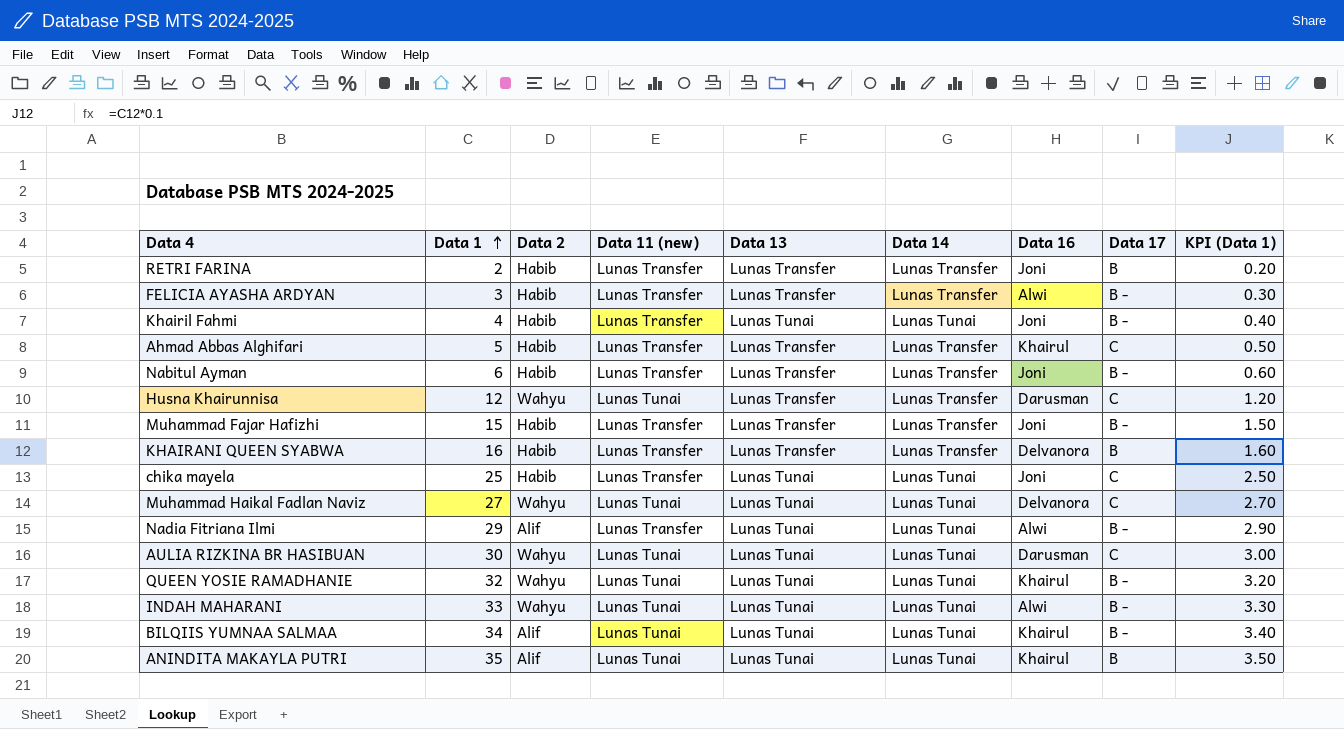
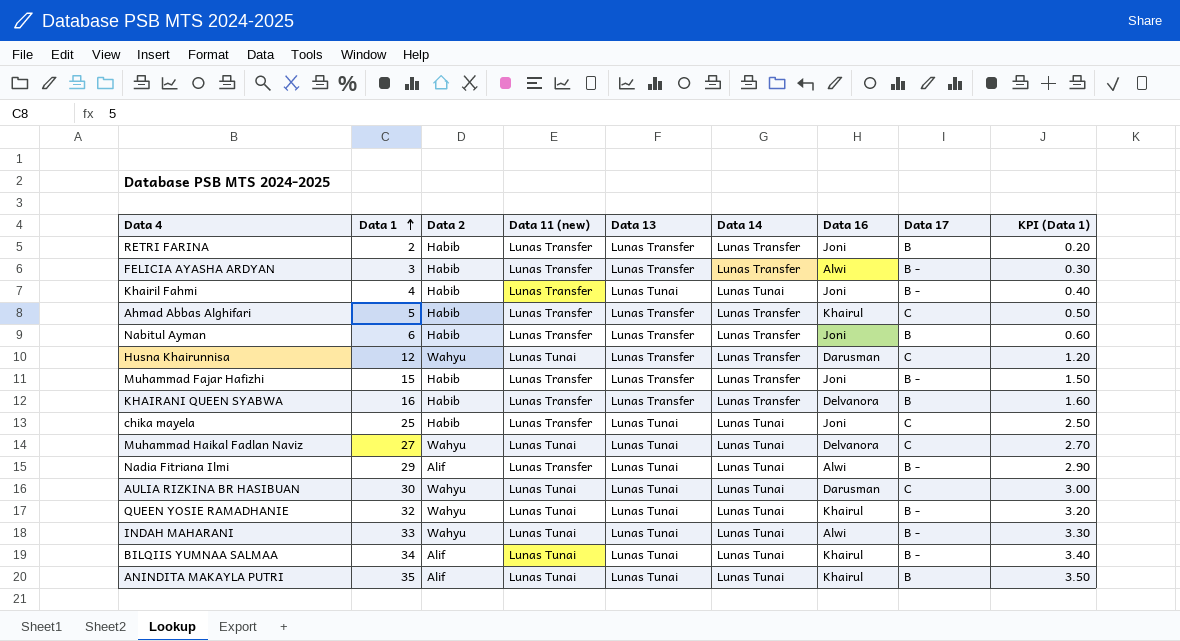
Nabitul Ayman | Data 17: B - -> B

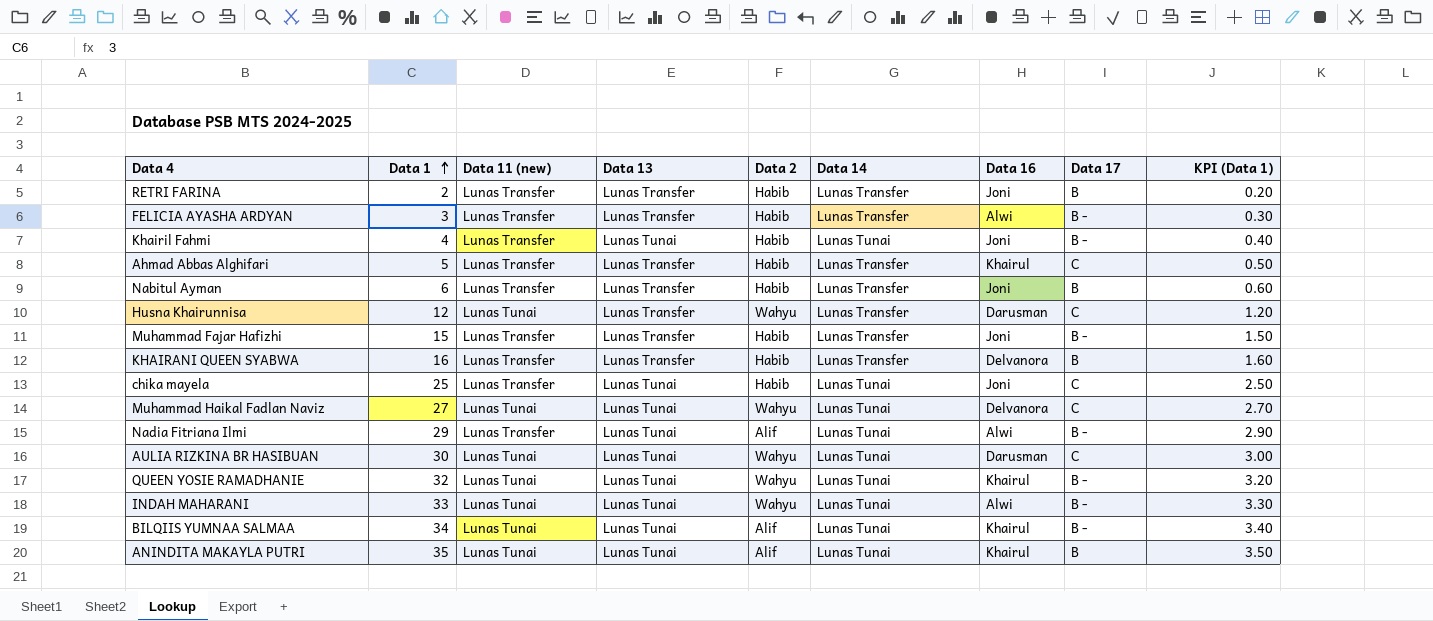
column Data 2 | position: 3 -> 5

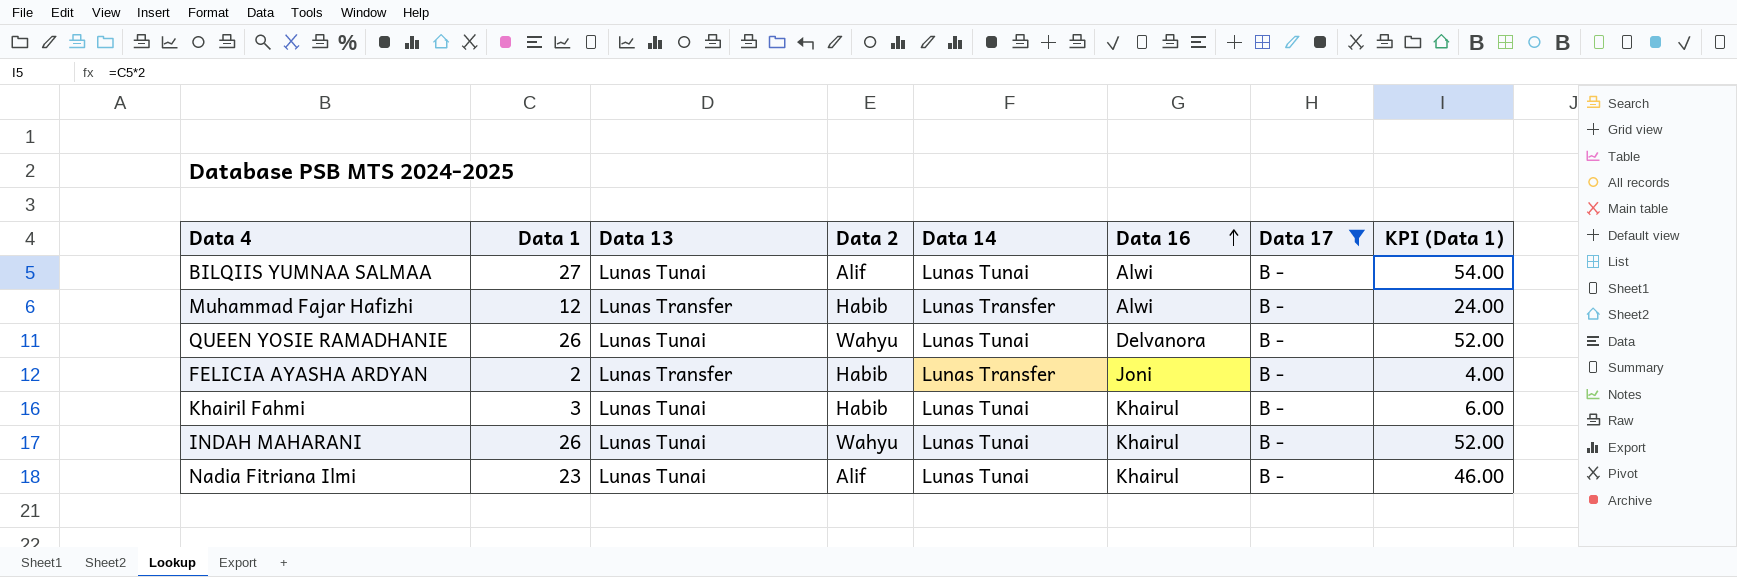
filter: none -> Data 17 = B -
row order: Data 1 ascending -> Data 16 ascending
column Data 11 (new) | position: 3 -> none
column KPI (Data 1) | formula: [Data 1] * 0.1 -> [Data 1] * 2
BILQIIS YUMNAA SALMAA | Data 1: 34 -> 27
BILQIIS YUMNAA SALMAA | Data 16: Khairul -> Alwi
Muhammad Fajar Hafizhi | Data 1: 15 -> 12
Muhammad Fajar Hafizhi | Data 16: Joni -> Alwi
QUEEN YOSIE RAMADHANIE | Data 1: 32 -> 26
QUEEN YOSIE RAMADHANIE | Data 16: Khairul -> Delvanora
FELICIA AYASHA ARDYAN | Data 1: 3 -> 2
FELICIA AYASHA ARDYAN | Data 16: Alwi -> Joni
Khairil Fahmi | Data 1: 4 -> 3
Khairil Fahmi | Data 16: Joni -> Khairul
INDAH MAHARANI | Data 1: 33 -> 26
INDAH MAHARANI | Data 16: Alwi -> Khairul
Nadia Fitriana Ilmi | Data 1: 29 -> 23
Nadia Fitriana Ilmi | Data 16: Alwi -> Khairul

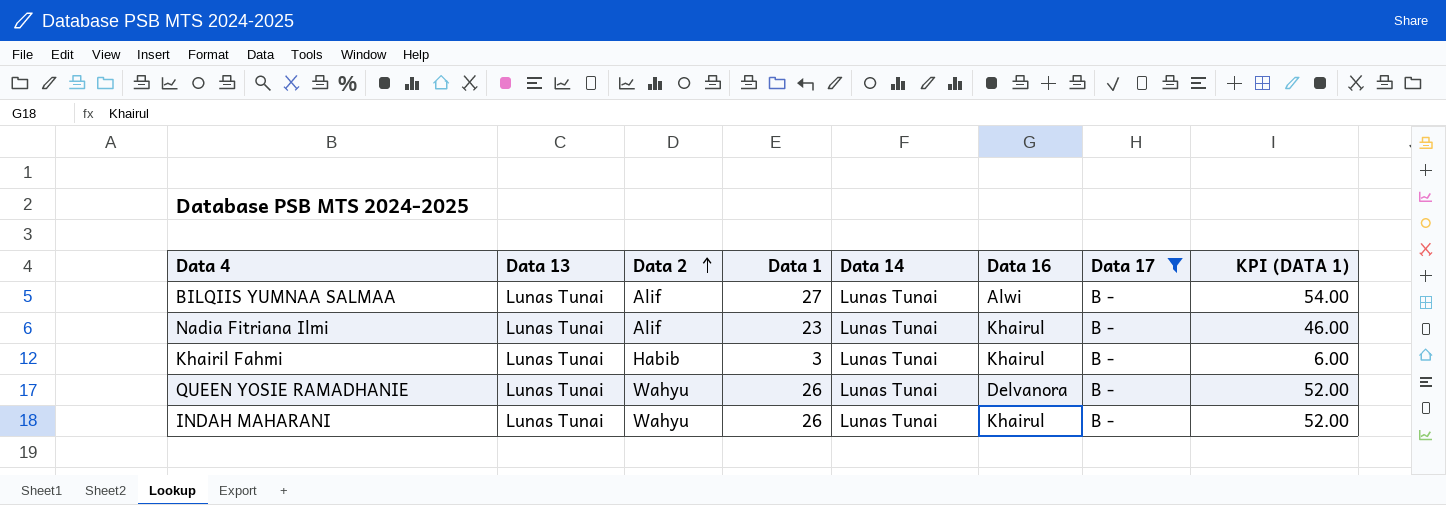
row order: Data 16 ascending -> Data 2 ascending
column Data 1 | position: 2 -> 4
column name: KPI (Data 1) -> KPI (DATA 1)
row Muhammad Fajar Hafizhi: 12 | Lunas Transfer | Habib | Lunas Transfer | Alwi | B - | 24.00 -> none
row FELICIA AYASHA ARDYAN: 2 | Lunas Transfer | Habib | Lunas Transfer | Joni | B - | 4.00 -> none

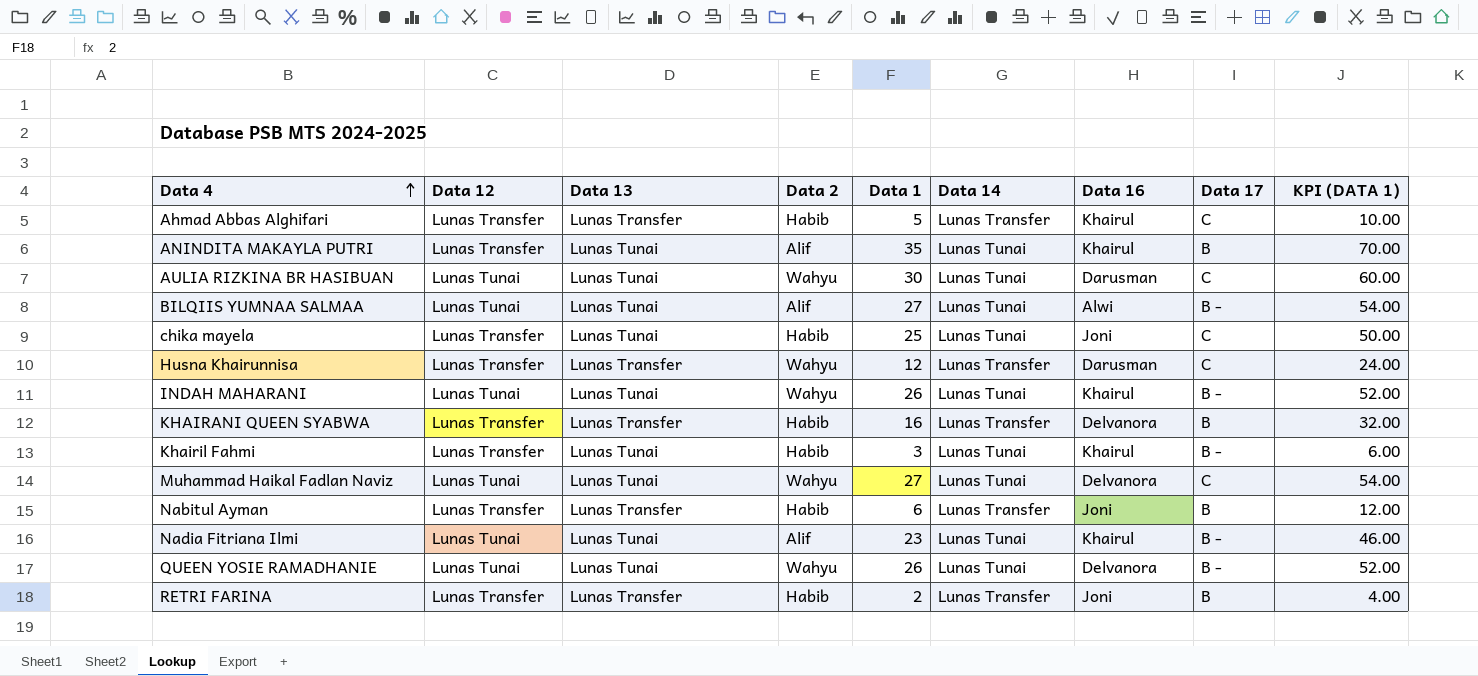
filter: Data 17 = B - -> none
row order: Data 2 ascending -> Data 4 ascending
column Data 12 | position: none -> 2

